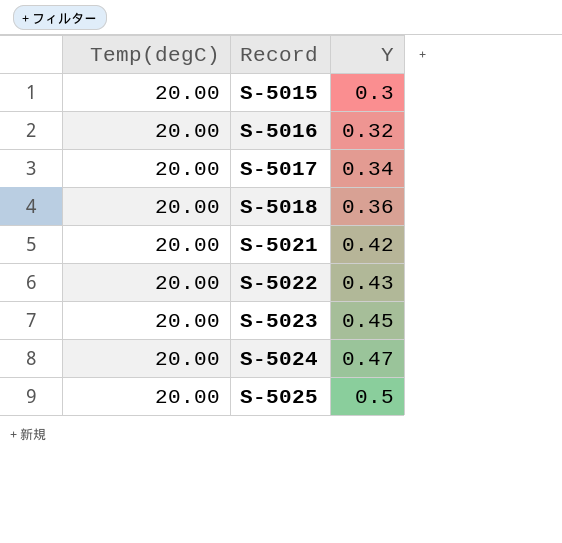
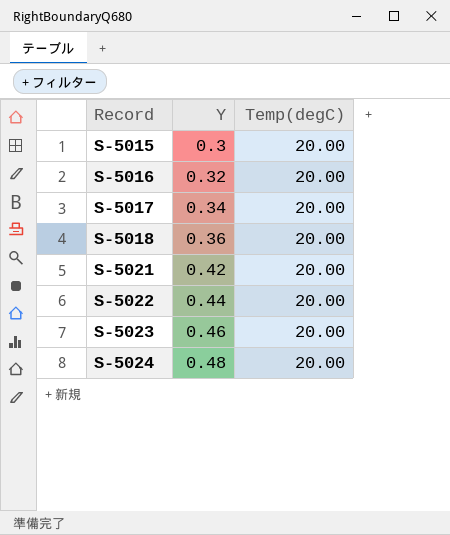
column Temp(degC) | position: 1 -> 3
row S-5025: 20.00 | 0.5 -> none
S-5022 | Y: 0.43 -> 0.44
S-5023 | Y: 0.45 -> 0.46
S-5024 | Y: 0.47 -> 0.48

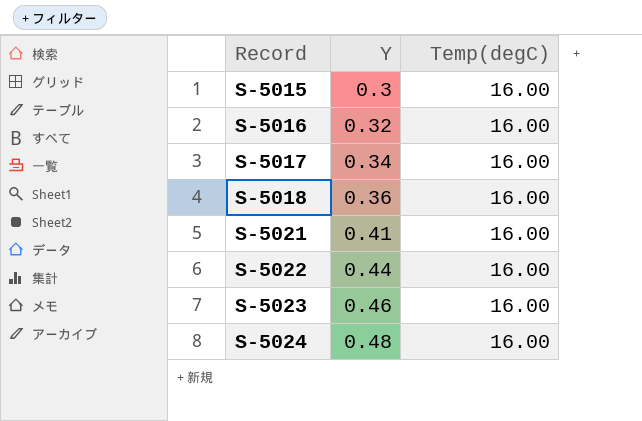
S-5015 | Temp(degC): 20.00 -> 16.00
S-5016 | Temp(degC): 20.00 -> 16.00
S-5017 | Temp(degC): 20.00 -> 16.00
S-5018 | Temp(degC): 20.00 -> 16.00
S-5021 | Y: 0.42 -> 0.41
S-5021 | Temp(degC): 20.00 -> 16.00
S-5022 | Temp(degC): 20.00 -> 16.00
S-5023 | Temp(degC): 20.00 -> 16.00
S-5024 | Temp(degC): 20.00 -> 16.00

